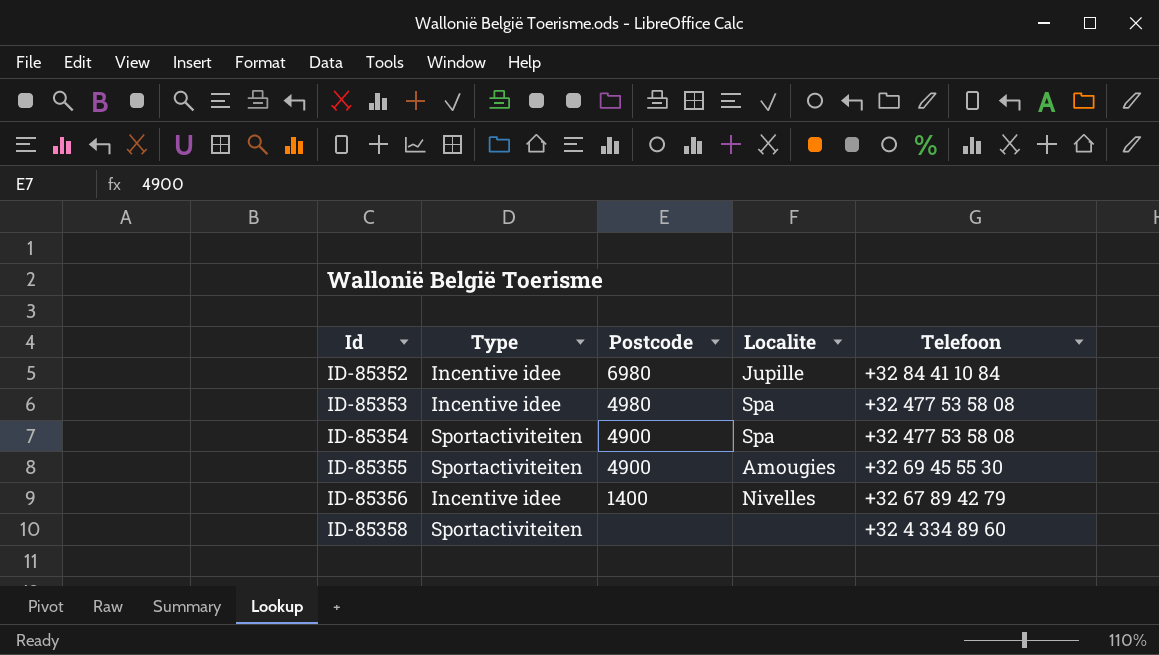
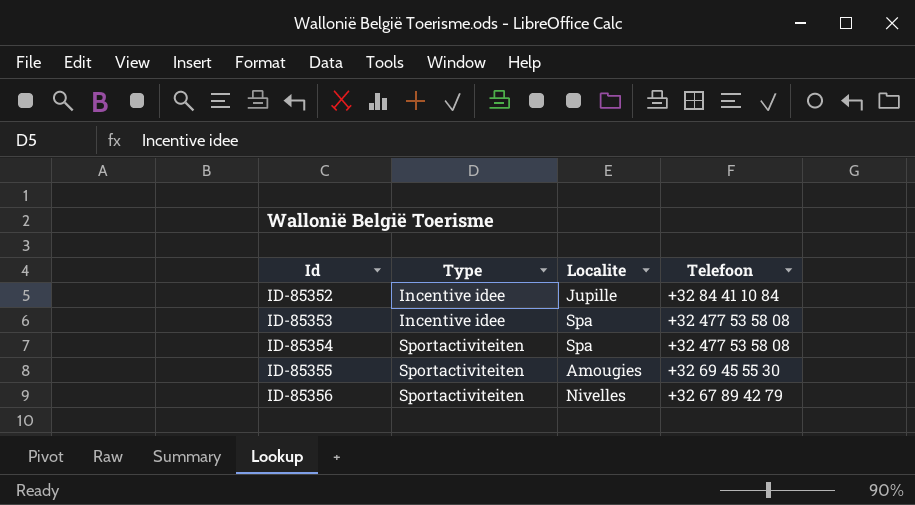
column Postcode | position: 3 -> none
row ID-85358: Sportactiviteiten | none | none | +32 4 334 89 60 -> none
ID-85356 | Type: Incentive idee -> Sportactiviteiten

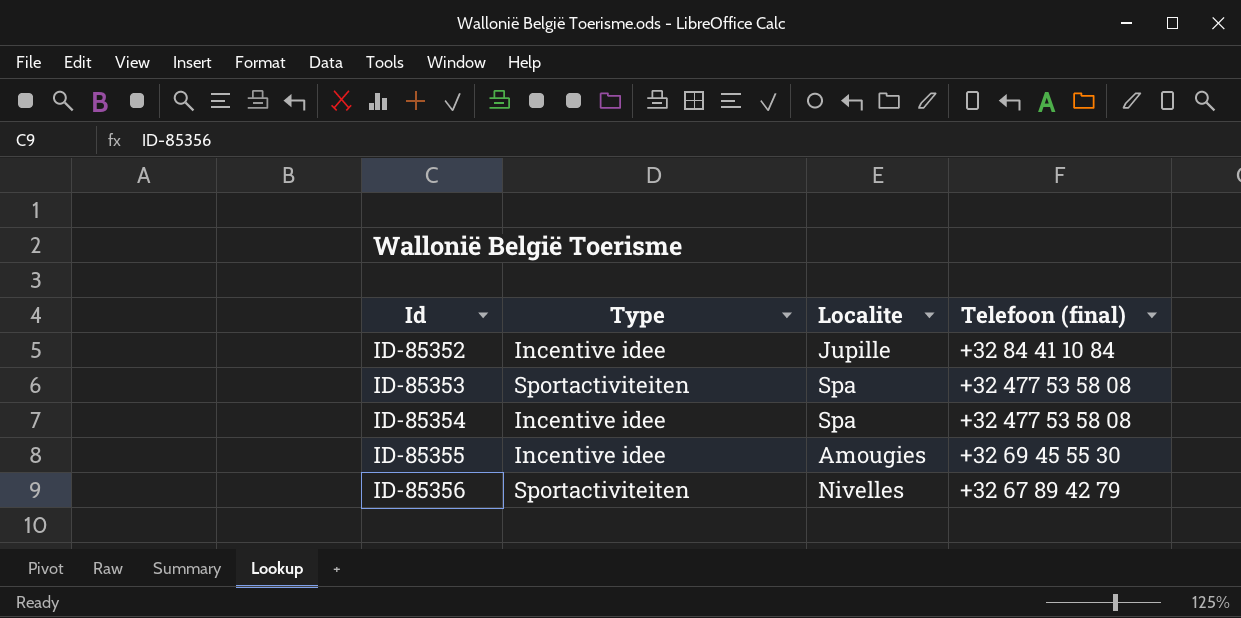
column name: Telefoon -> Telefoon (final)
ID-85353 | Type: Incentive idee -> Sportactiviteiten
ID-85354 | Type: Sportactiviteiten -> Incentive idee
ID-85355 | Type: Sportactiviteiten -> Incentive idee

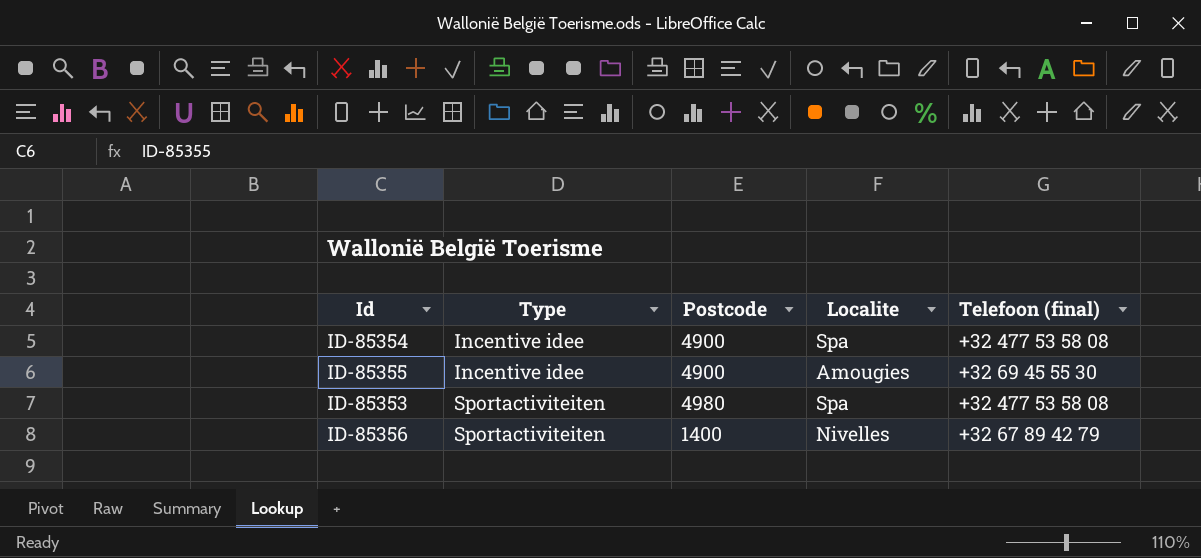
row order: Id ascending -> Type ascending
column Postcode | position: none -> 3
row ID-85352: Incentive idee | Jupille | +32 84 41 10 84 -> none

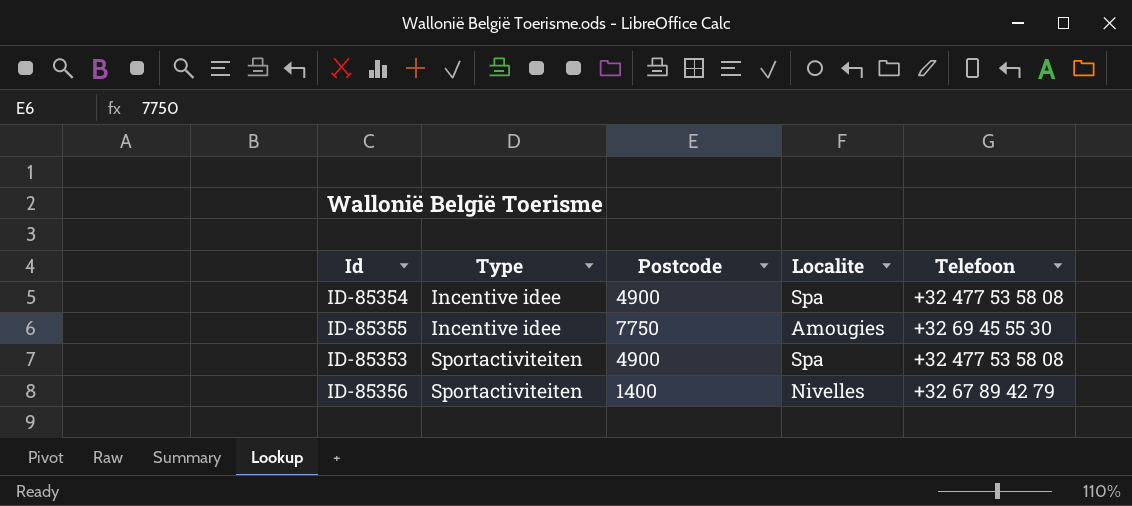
column name: Telefoon (final) -> Telefoon
ID-85355 | Postcode: 4900 -> 7750
ID-85353 | Postcode: 4980 -> 4900

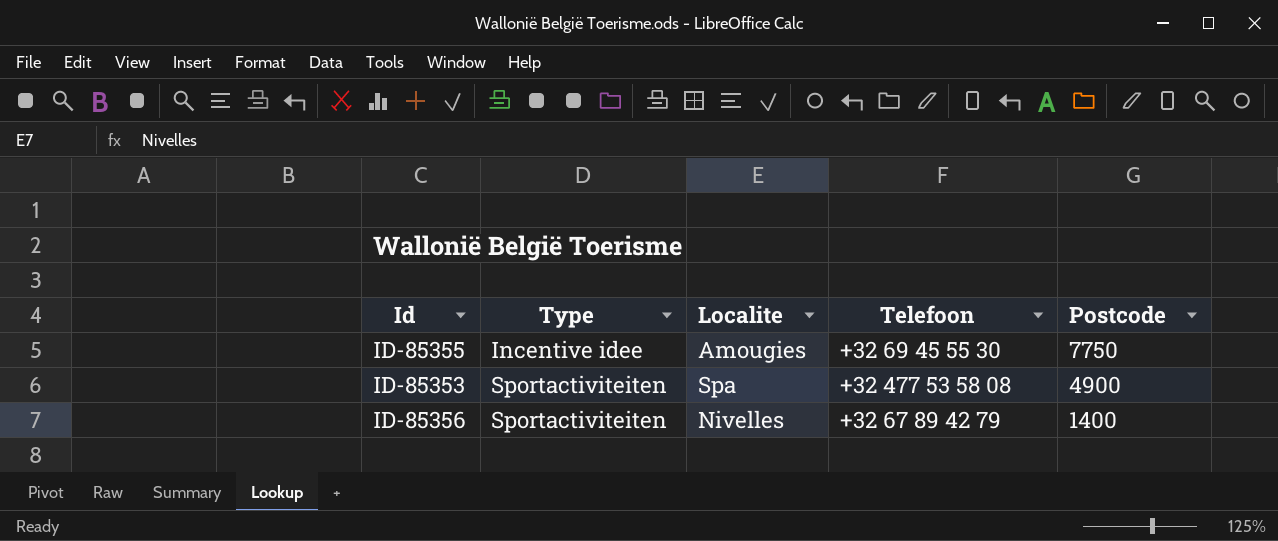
column Postcode | position: 3 -> 5
row ID-85354: Incentive idee | 4900 | Spa | +32 477 53 58 08 -> none

